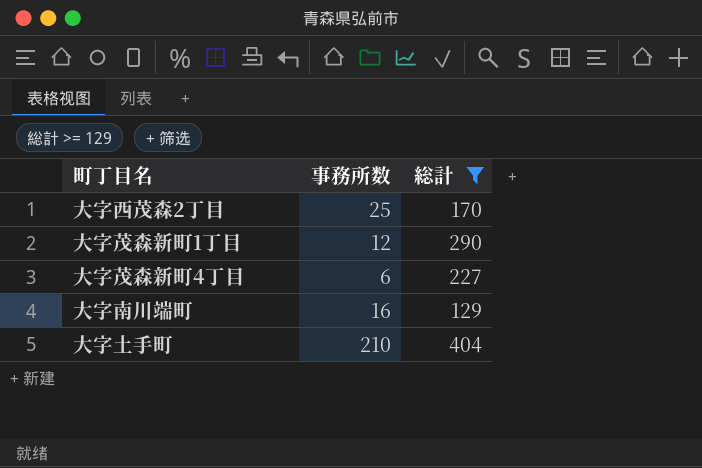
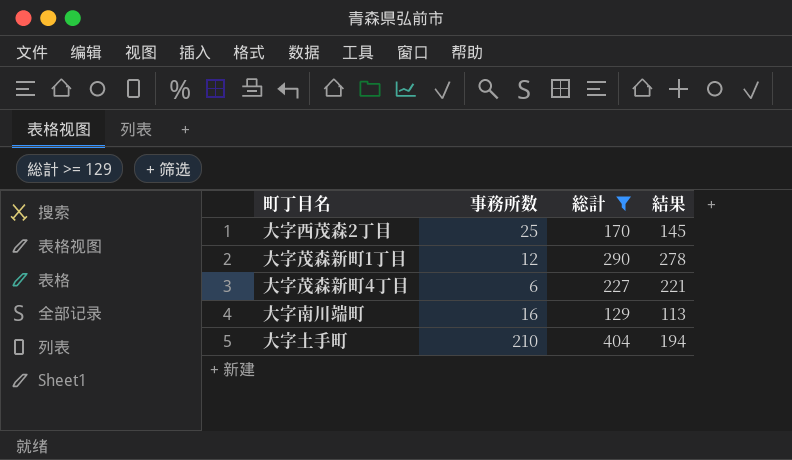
column 結果 | formula: none -> [総計] - [事務所数]

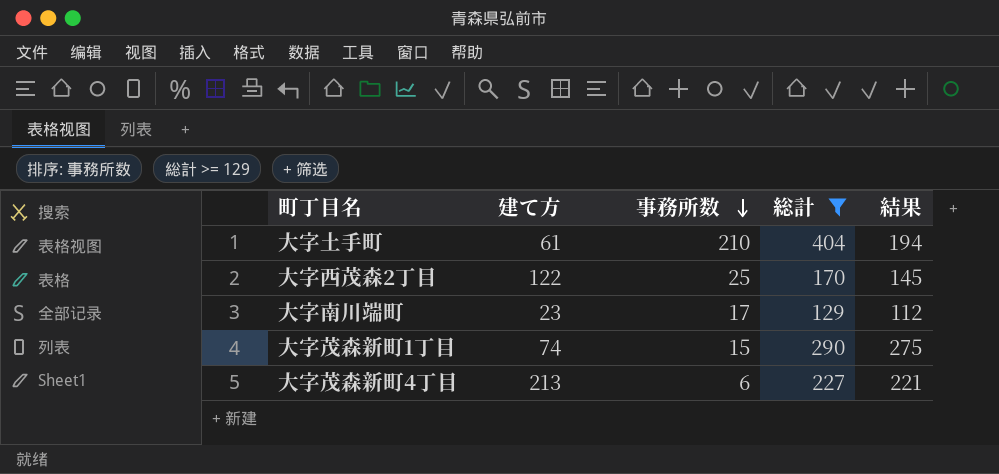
row order: none -> 事務所数 descending
column 建て方 | position: none -> 2
大字南川端町 | 事務所数: 16 -> 17
大字南川端町 | 結果: 113 -> 112
大字茂森新町1丁目 | 事務所数: 12 -> 15
大字茂森新町1丁目 | 結果: 278 -> 275

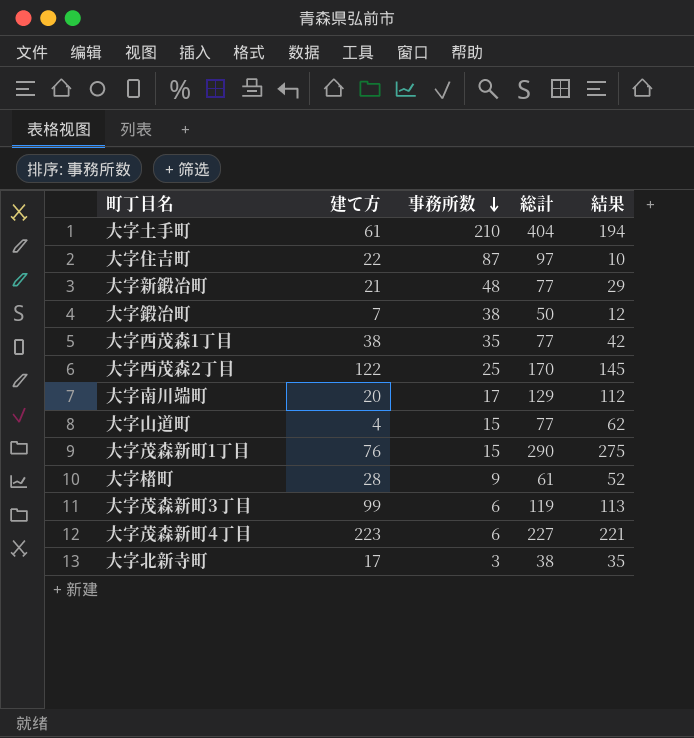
filter: 総計 >= 129 -> none
大字南川端町 | 建て方: 23 -> 20
大字茂森新町1丁目 | 建て方: 74 -> 76
大字茂森新町4丁目 | 建て方: 213 -> 223

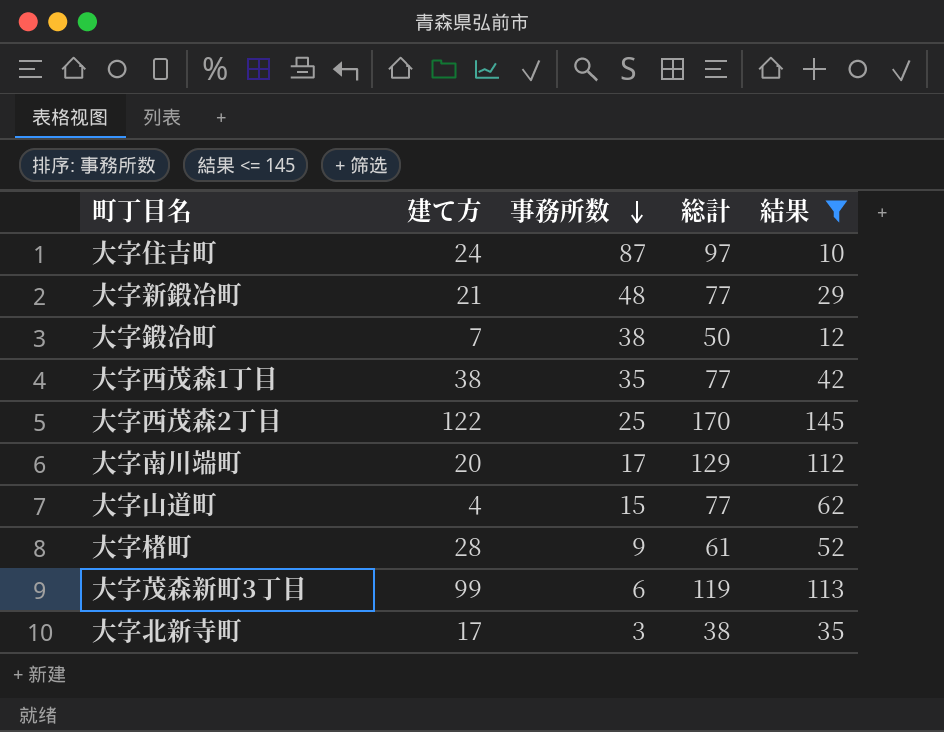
filter: none -> 結果 <= 145
大字住吉町 | 建て方: 22 -> 24

